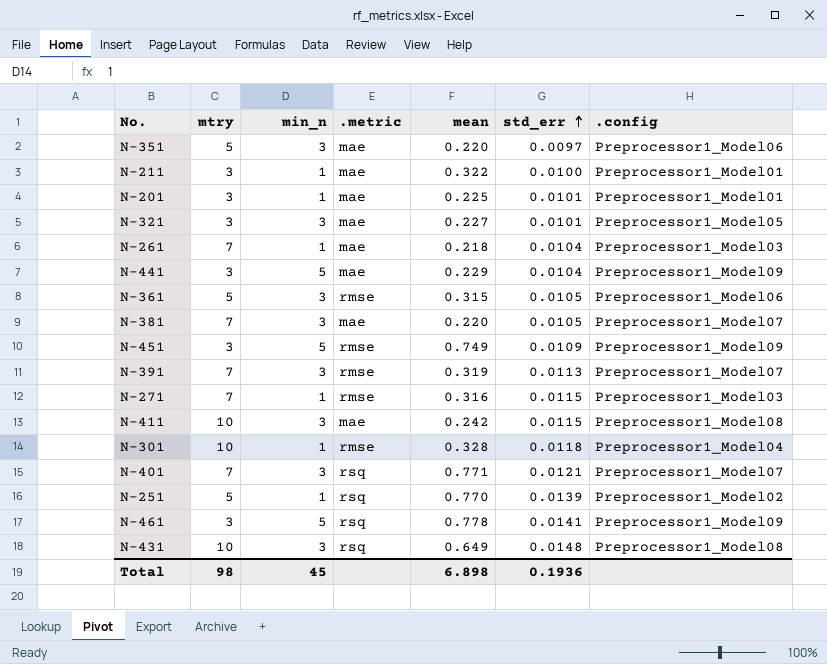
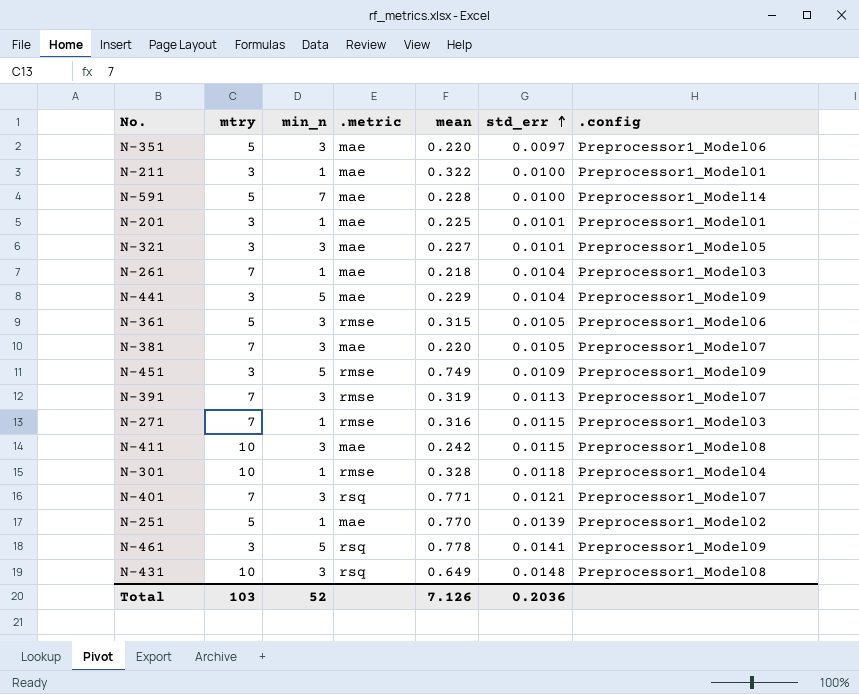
row N-591: none -> 5 | 7 | mae | 0.228 | 0.0100 | Preprocessor1_Model14
N-251 | .metric: rsq -> mae
Total | mtry: 98 -> 103
Total | min_n: 45 -> 52
Total | mean: 6.898 -> 7.126
Total | std_err: 0.1936 -> 0.2036

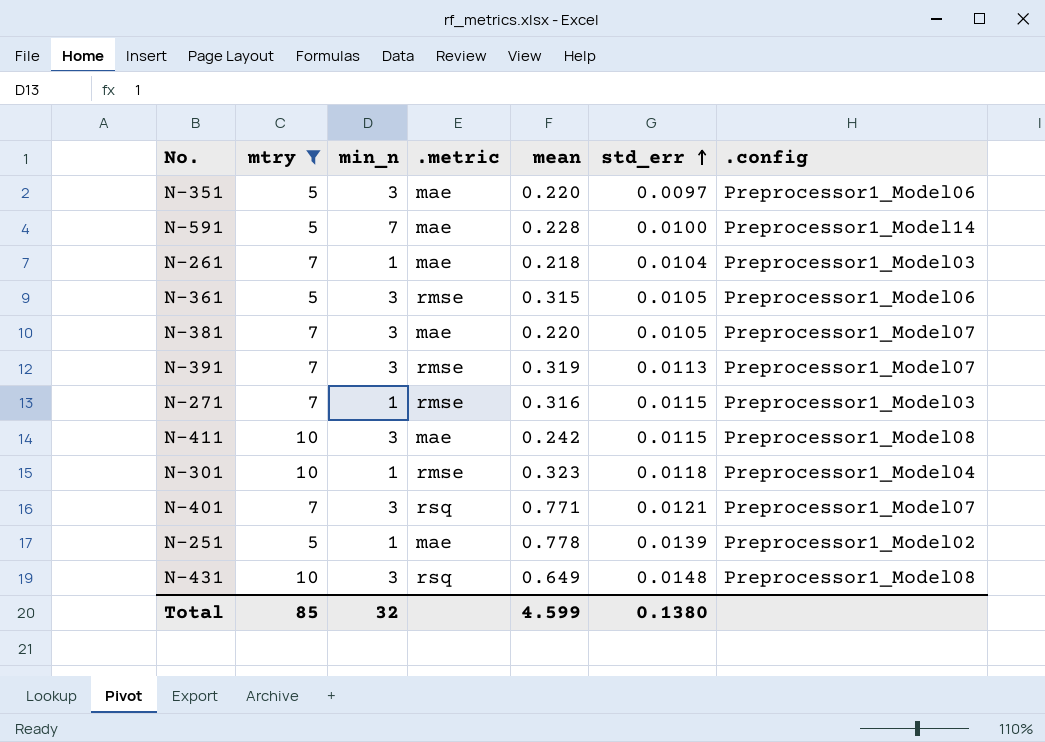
filter: none -> mtry != 3
N-301 | mean: 0.328 -> 0.323
N-251 | mean: 0.770 -> 0.778
Total | mtry: 103 -> 85
Total | min_n: 52 -> 32
Total | mean: 7.126 -> 4.599
Total | std_err: 0.2036 -> 0.1380

